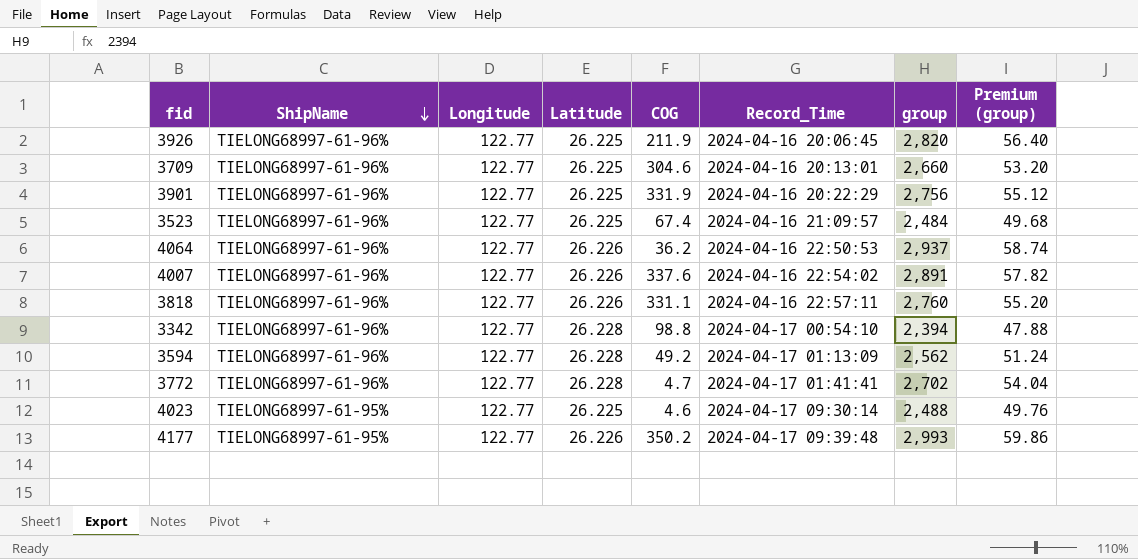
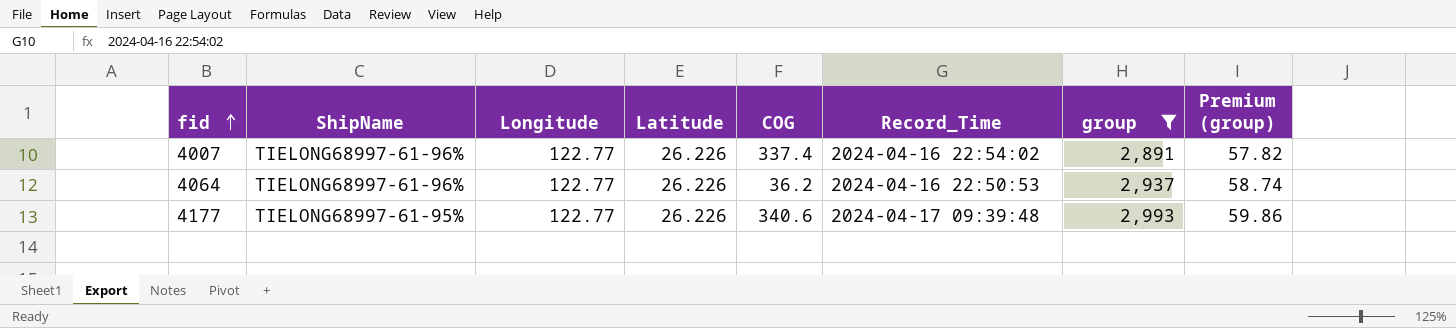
filter: none -> group >= 2,891
row order: ShipName descending -> fid ascending
4007 | COG: 337.6 -> 337.4
4177 | COG: 350.2 -> 340.6

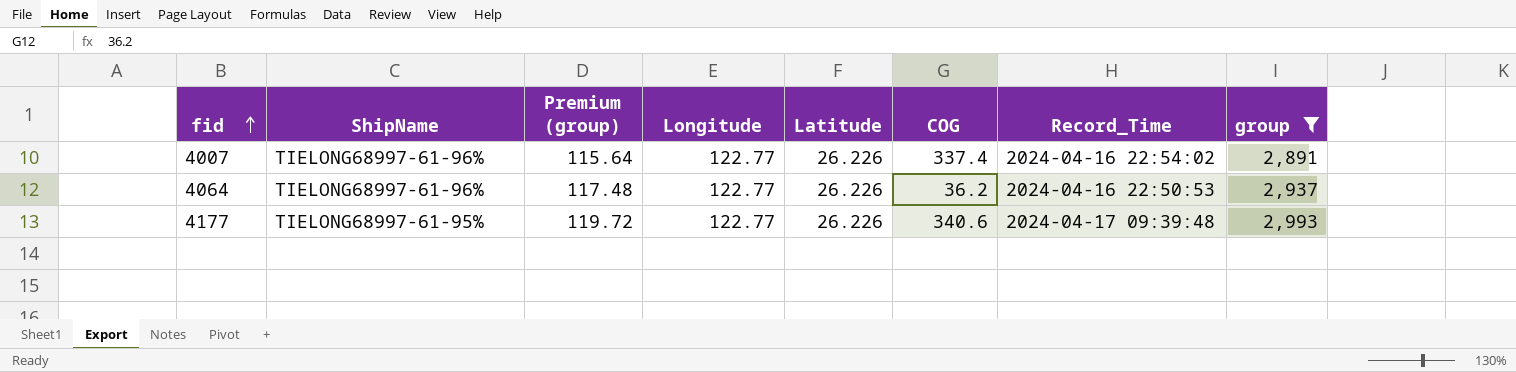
column Premium (group) | formula: [group] * 0.02 -> [group] * 0.04
column Premium (group) | position: 8 -> 3

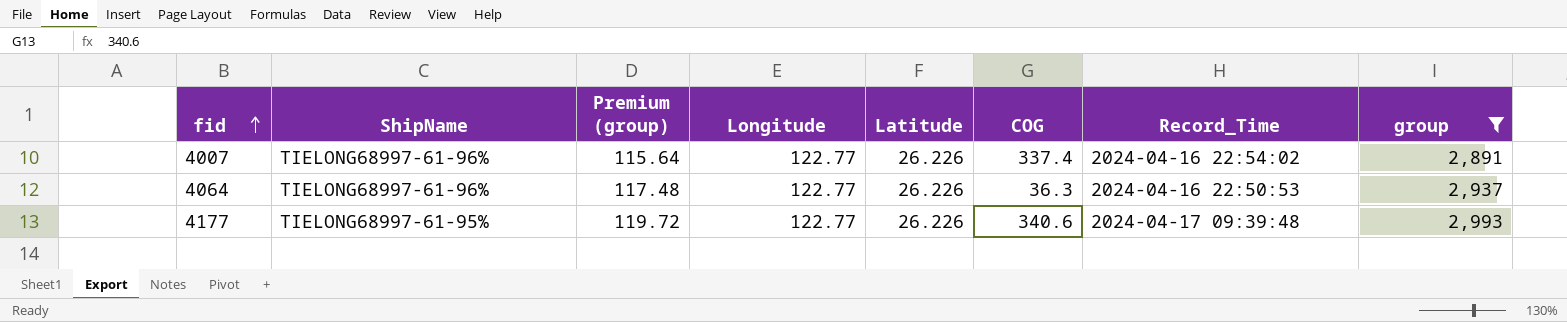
4064 | COG: 36.2 -> 36.3

